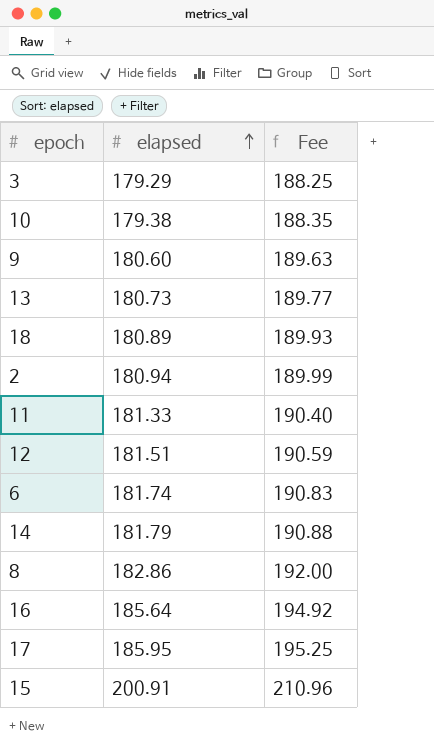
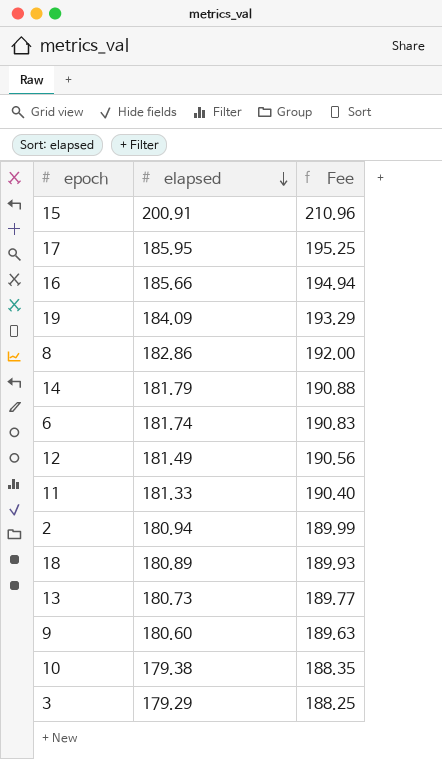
row order: elapsed ascending -> elapsed descending
16 | elapsed: 185.64 -> 185.66
16 | Fee: 194.92 -> 194.94
row 19: none -> 184.09 | 193.29
12 | elapsed: 181.51 -> 181.49
12 | Fee: 190.59 -> 190.56

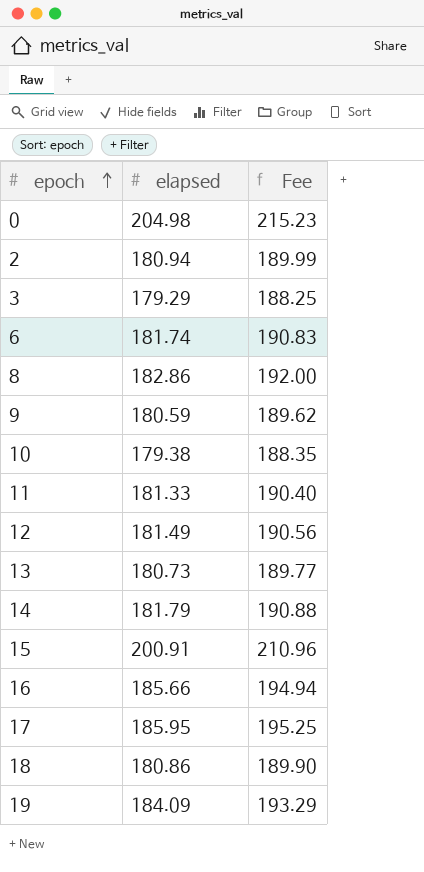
row order: elapsed descending -> epoch ascending
row 0: none -> 204.98 | 215.23
9 | elapsed: 180.60 -> 180.59
9 | Fee: 189.63 -> 189.62
18 | elapsed: 180.89 -> 180.86
18 | Fee: 189.93 -> 189.90

